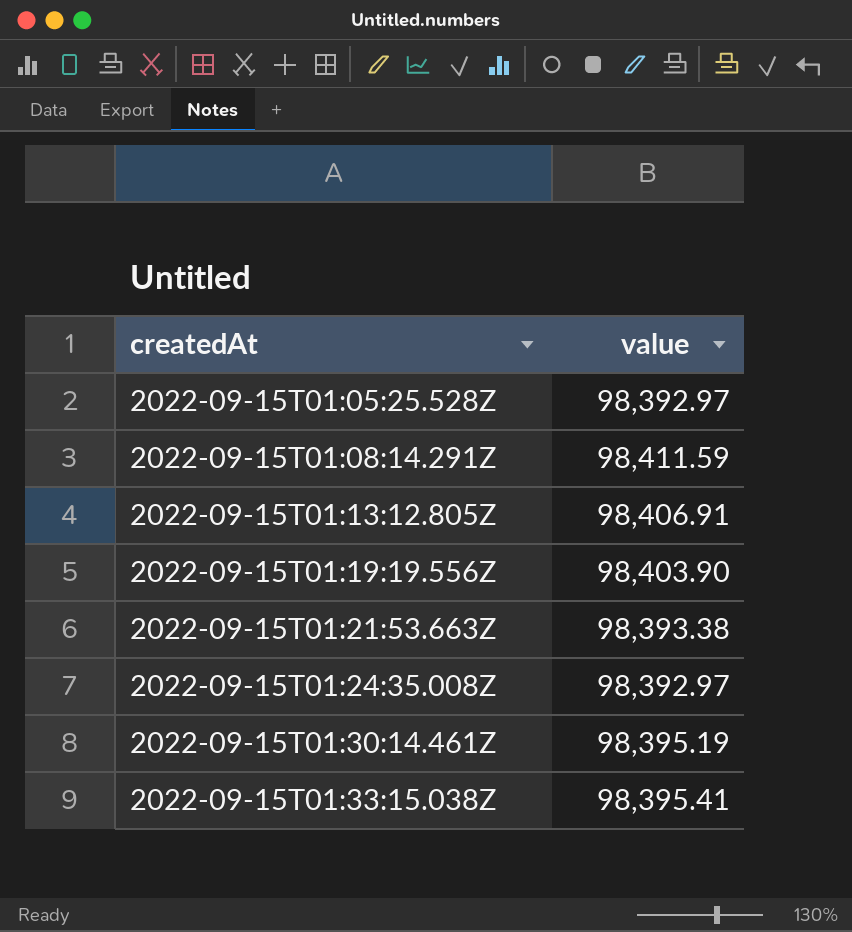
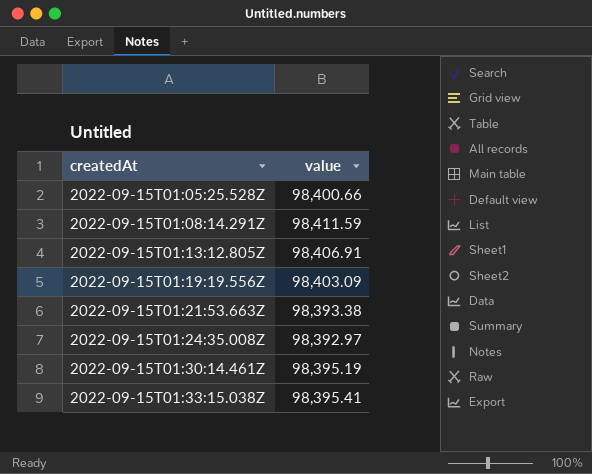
2022-09-15T01:05:25.528Z | value: 98,392.97 -> 98,400.66
2022-09-15T01:19:19.556Z | value: 98,403.90 -> 98,403.09

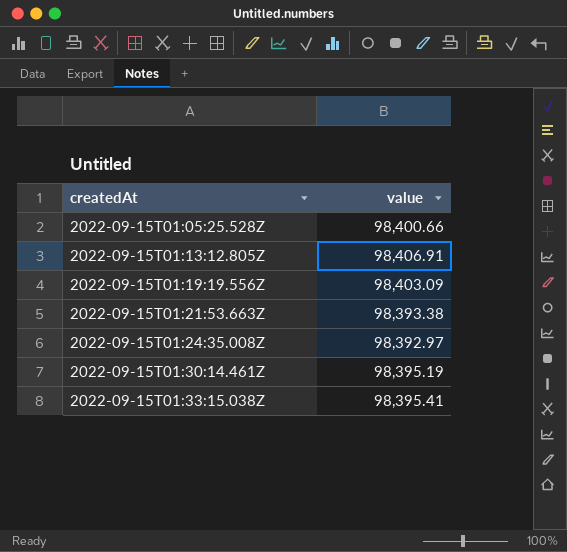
row 2022-09-15T01:08:14.291Z: 98,411.59 -> none

